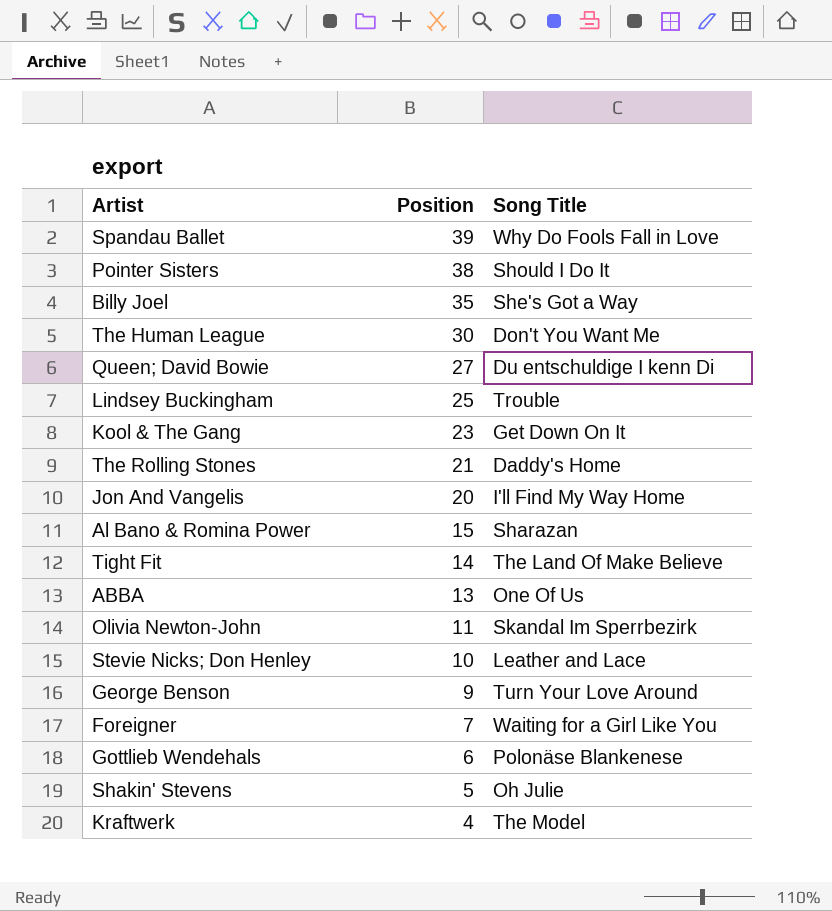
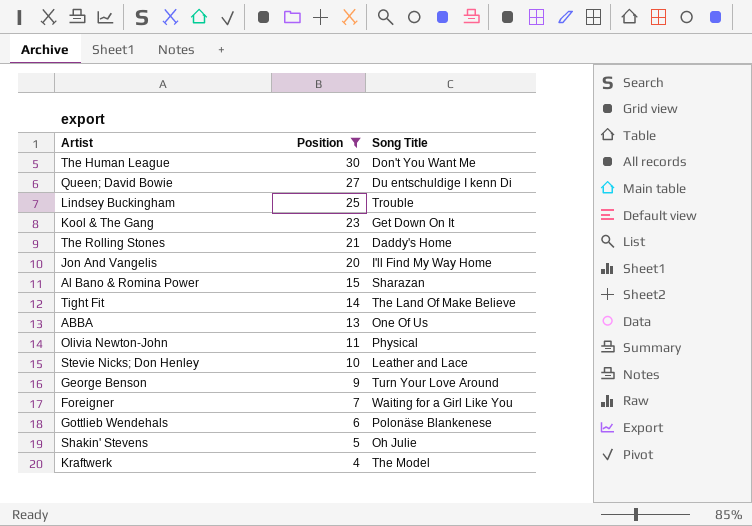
filter: none -> Position <= 30
Olivia Newton-John | Song Title: Skandal Im Sperrbezirk -> Physical

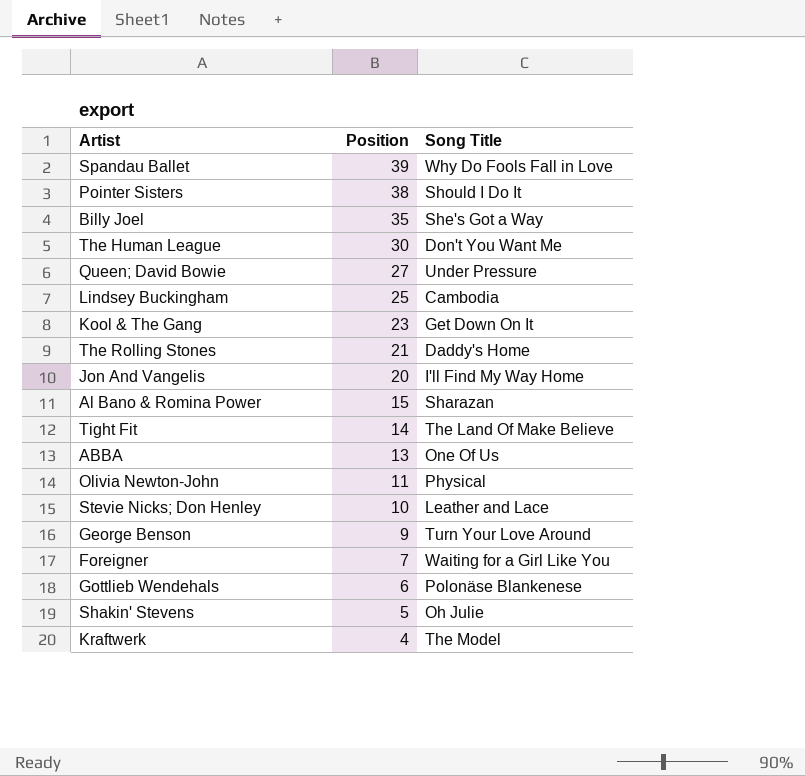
filter: Position <= 30 -> none
Queen; David Bowie | Song Title: Du entschuldige I kenn Di -> Under Pressure
Lindsey Buckingham | Song Title: Trouble -> Cambodia

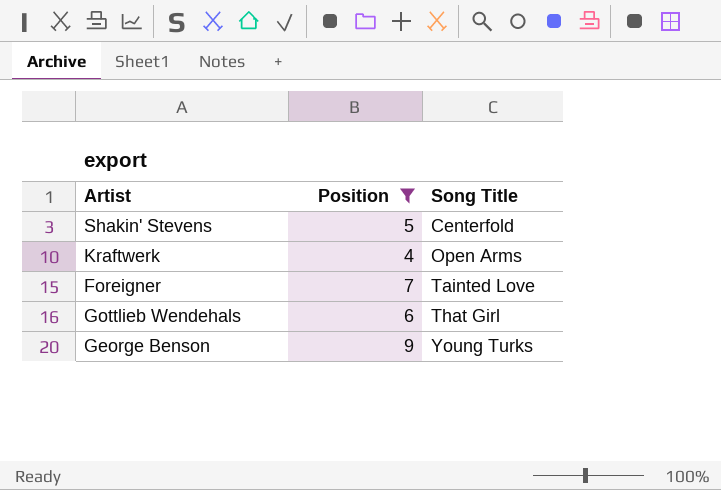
filter: none -> Position <= 9
row order: Position descending -> Song Title ascending
Shakin' Stevens | Song Title: Oh Julie -> Centerfold
Kraftwerk | Song Title: The Model -> Open Arms
Foreigner | Song Title: Waiting for a Girl Like You -> Tainted Love
Gottlieb Wendehals | Song Title: Polonäse Blankenese -> That Girl
George Benson | Song Title: Turn Your Love Around -> Young Turks

